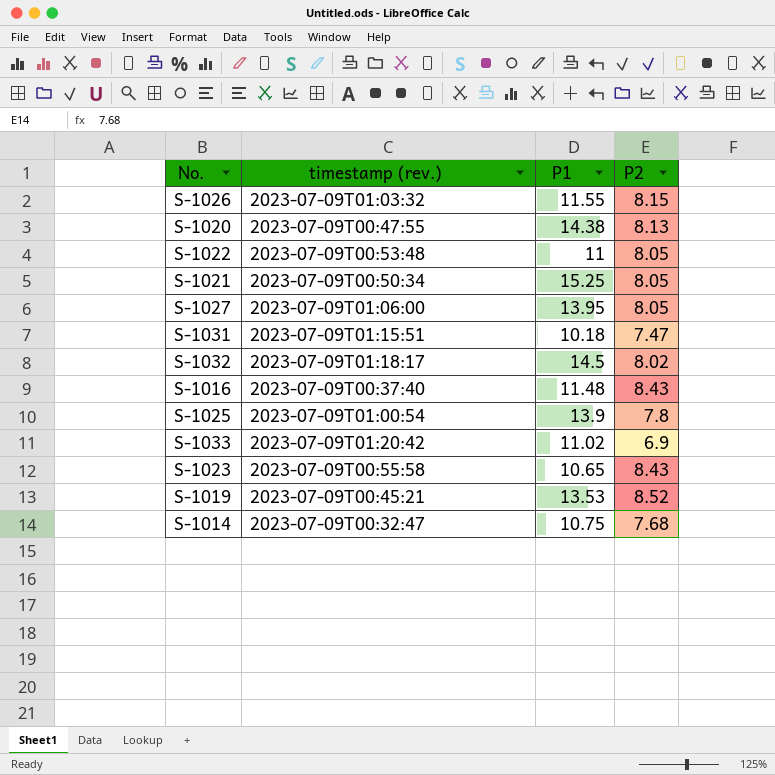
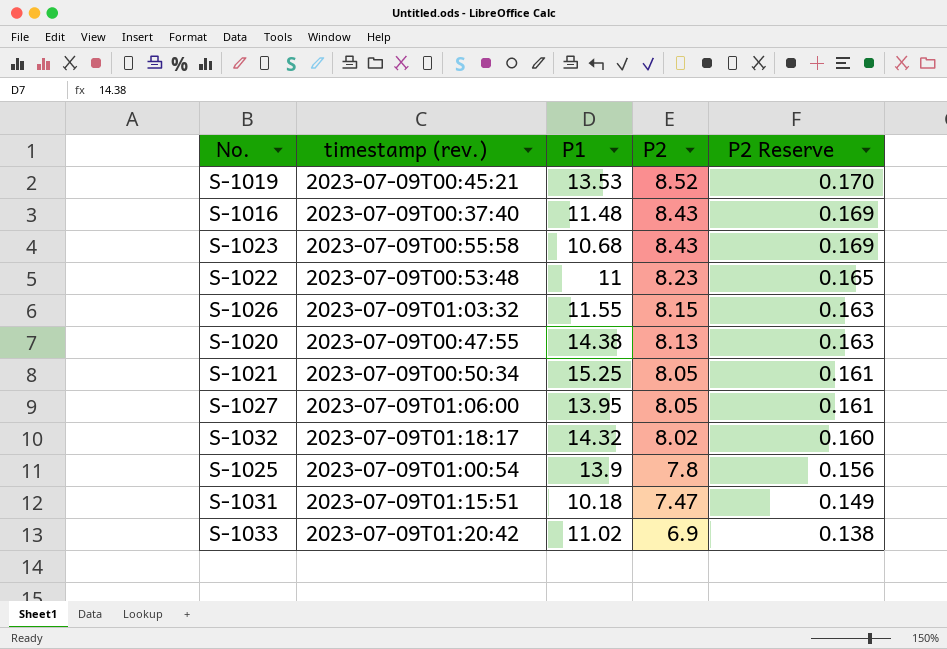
row order: none -> P2 descending
column P2 Reserve | formula: none -> [P2] * 0.02
row S-1014: 2023-07-09T00:32:47 | 10.75 | 7.68 -> none
S-1023 | P1: 10.65 -> 10.68
S-1022 | P2: 8.05 -> 8.23
S-1032 | P1: 14.5 -> 14.32

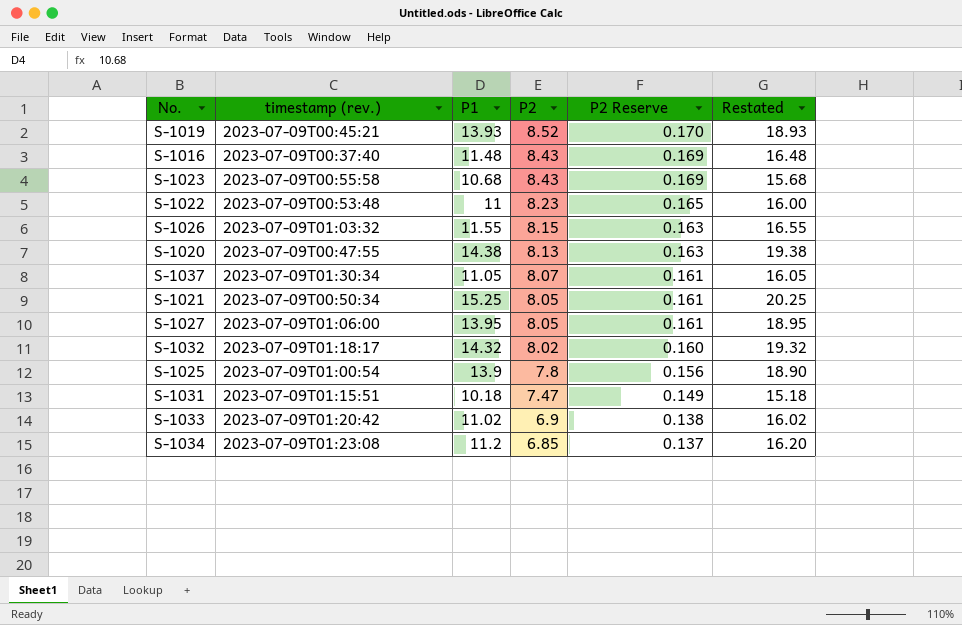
column Restated | formula: none -> [P1] + 5
S-1019 | P1: 13.53 -> 13.93
row S-1037: none -> 2023-07-09T01:30:34 | 11.05 | 8.07 | 0.161 | 16.05
row S-1034: none -> 2023-07-09T01:23:08 | 11.2 | 6.85 | 0.137 | 16.20

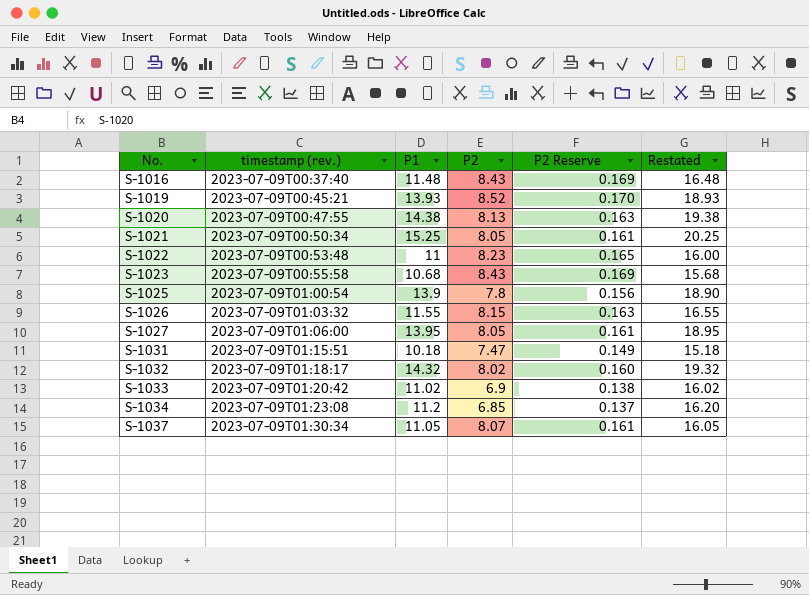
row order: P2 descending -> No. ascending

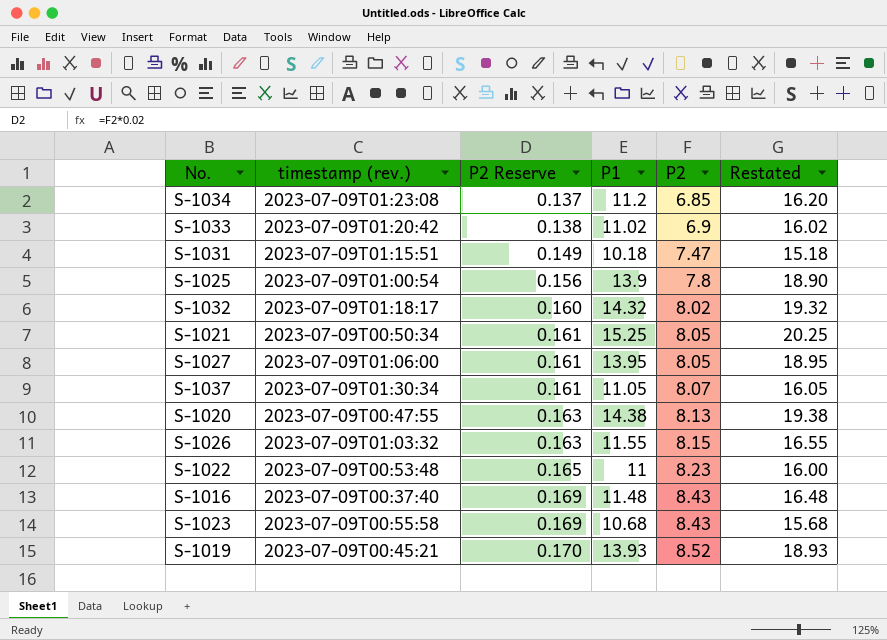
row order: No. ascending -> P2 Reserve ascending
column P2 Reserve | position: 5 -> 3

